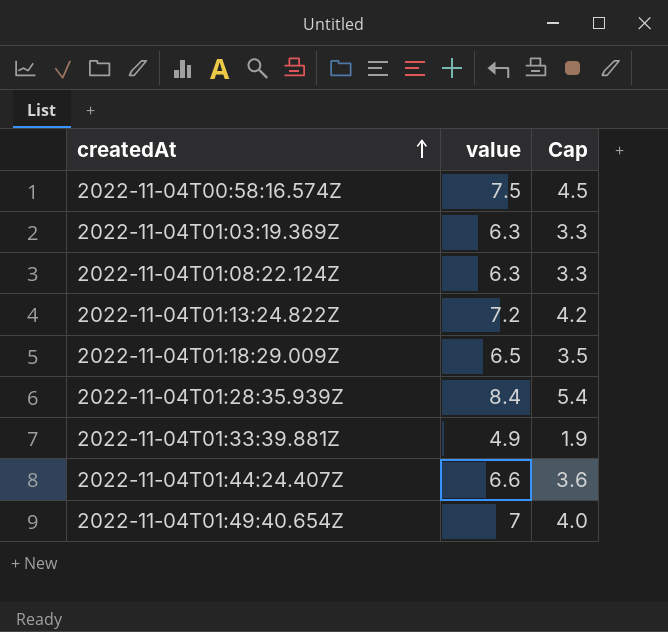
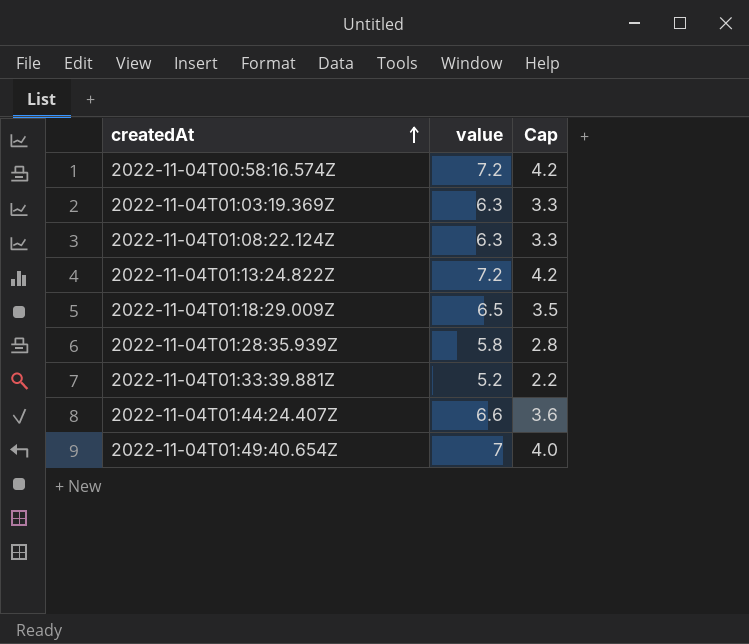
2022-11-04T00:58:16.574Z | value: 7.5 -> 7.2
2022-11-04T00:58:16.574Z | Cap: 4.5 -> 4.2
2022-11-04T01:28:35.939Z | value: 8.4 -> 5.8
2022-11-04T01:28:35.939Z | Cap: 5.4 -> 2.8
2022-11-04T01:33:39.881Z | value: 4.9 -> 5.2
2022-11-04T01:33:39.881Z | Cap: 1.9 -> 2.2

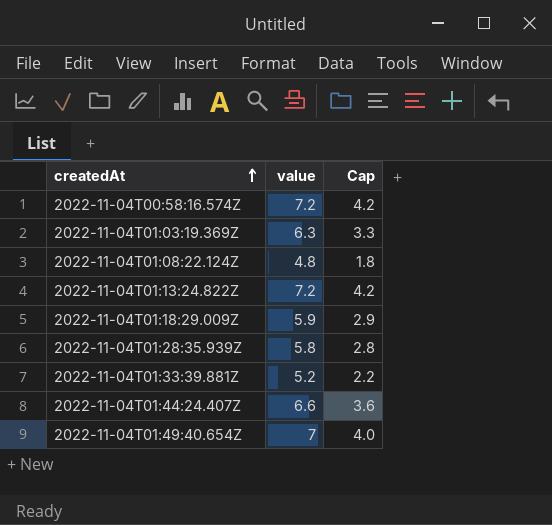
2022-11-04T01:08:22.124Z | value: 6.3 -> 4.8
2022-11-04T01:08:22.124Z | Cap: 3.3 -> 1.8
2022-11-04T01:18:29.009Z | value: 6.5 -> 5.9
2022-11-04T01:18:29.009Z | Cap: 3.5 -> 2.9

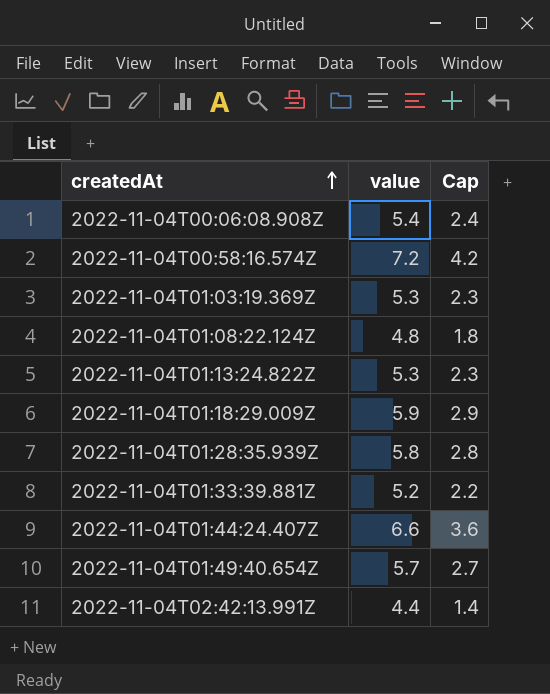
row 2022-11-04T00:06:08.908Z: none -> 5.4 | 2.4
2022-11-04T01:03:19.369Z | value: 6.3 -> 5.3
2022-11-04T01:03:19.369Z | Cap: 3.3 -> 2.3
2022-11-04T01:13:24.822Z | value: 7.2 -> 5.3
2022-11-04T01:13:24.822Z | Cap: 4.2 -> 2.3
2022-11-04T01:49:40.654Z | value: 7 -> 5.7
2022-11-04T01:49:40.654Z | Cap: 4.0 -> 2.7
row 2022-11-04T02:42:13.991Z: none -> 4.4 | 1.4

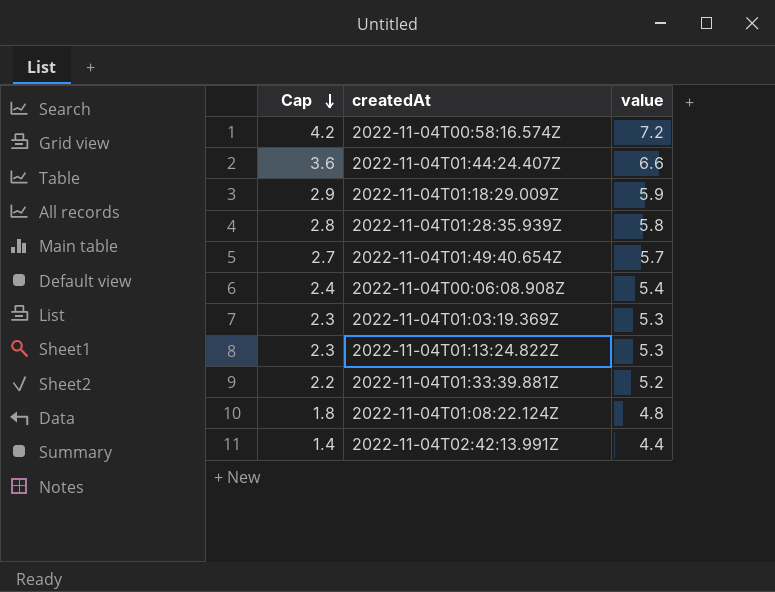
row order: createdAt ascending -> Cap descending
column Cap | position: 3 -> 1

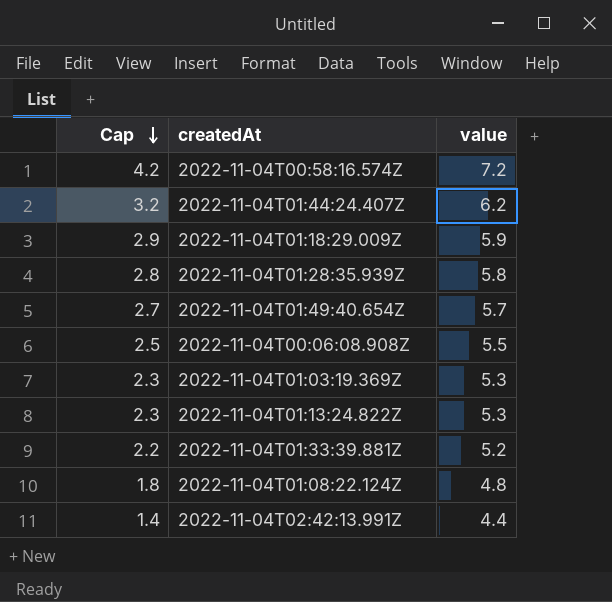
2022-11-04T01:44:24.407Z | Cap: 3.6 -> 3.2
2022-11-04T01:44:24.407Z | value: 6.6 -> 6.2
2022-11-04T00:06:08.908Z | Cap: 2.4 -> 2.5
2022-11-04T00:06:08.908Z | value: 5.4 -> 5.5

